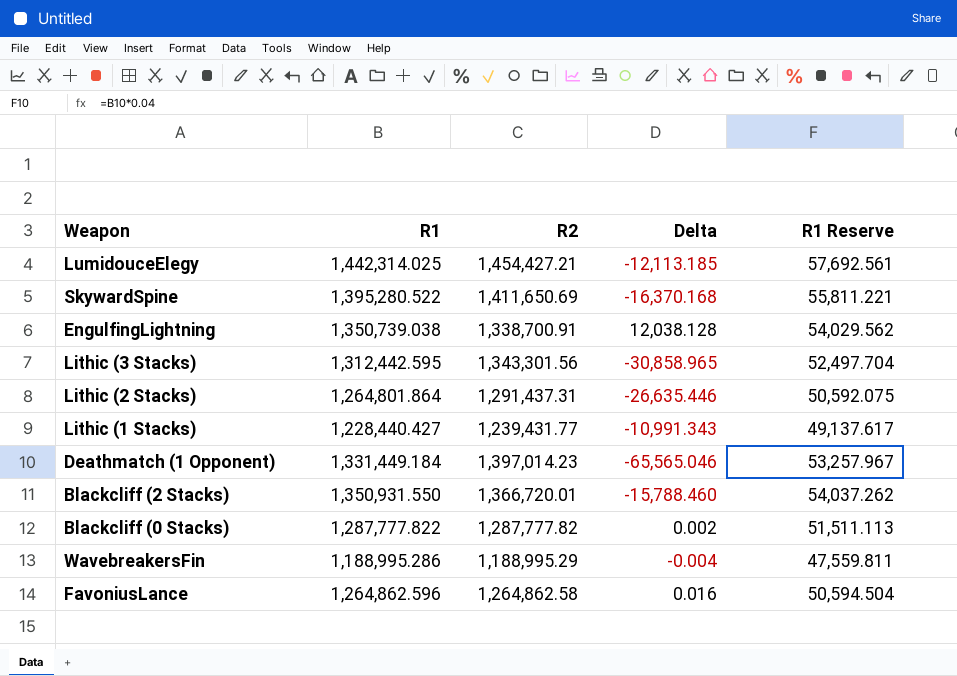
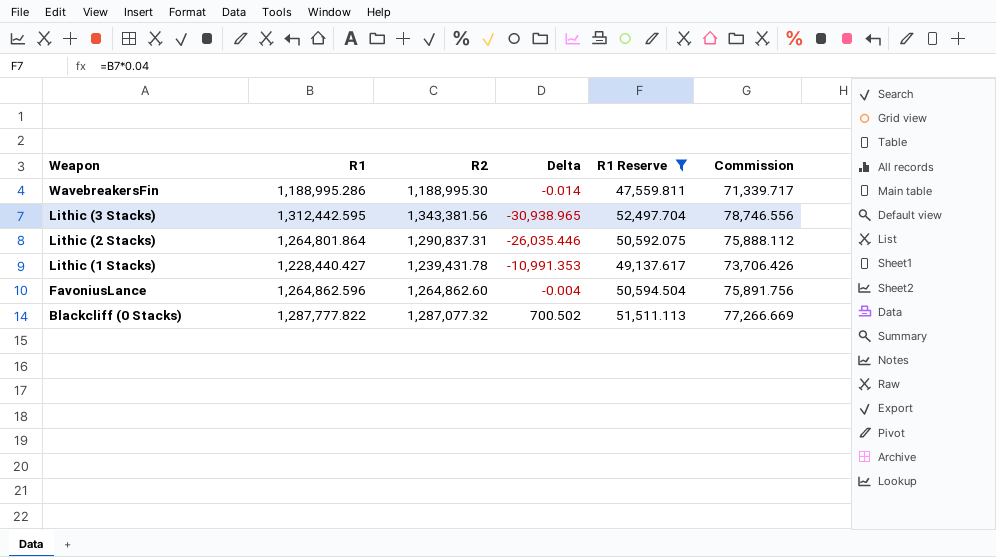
filter: none -> R1 Reserve <= 52,497.704
row order: none -> Weapon descending
column Commission | formula: none -> [R1] * 0.06
WavebreakersFin | R2: 1,188,995.29 -> 1,188,995.30
WavebreakersFin | Delta: -0.004 -> -0.014
Lithic (3 Stacks) | R2: 1,343,301.56 -> 1,343,381.56
Lithic (3 Stacks) | Delta: -30,858.965 -> -30,938.965
Lithic (2 Stacks) | R2: 1,291,437.31 -> 1,290,837.31
Lithic (2 Stacks) | Delta: -26,635.446 -> -26,035.446
Lithic (1 Stacks) | R2: 1,239,431.77 -> 1,239,431.78
Lithic (1 Stacks) | Delta: -10,991.343 -> -10,991.353
FavoniusLance | R2: 1,264,862.58 -> 1,264,862.60
FavoniusLance | Delta: 0.016 -> -0.004
Blackcliff (0 Stacks) | R2: 1,287,777.82 -> 1,287,077.32
Blackcliff (0 Stacks) | Delta: 0.002 -> 700.502

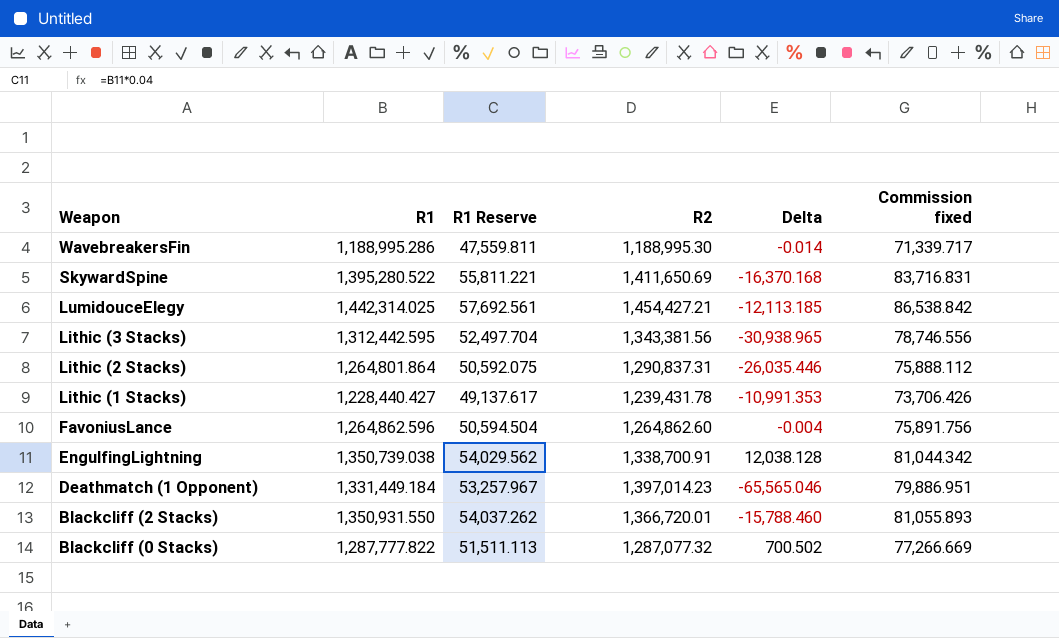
filter: R1 Reserve <= 52,497.704 -> none
column R1 Reserve | position: 5 -> 3
column name: Commission -> Commission fixed

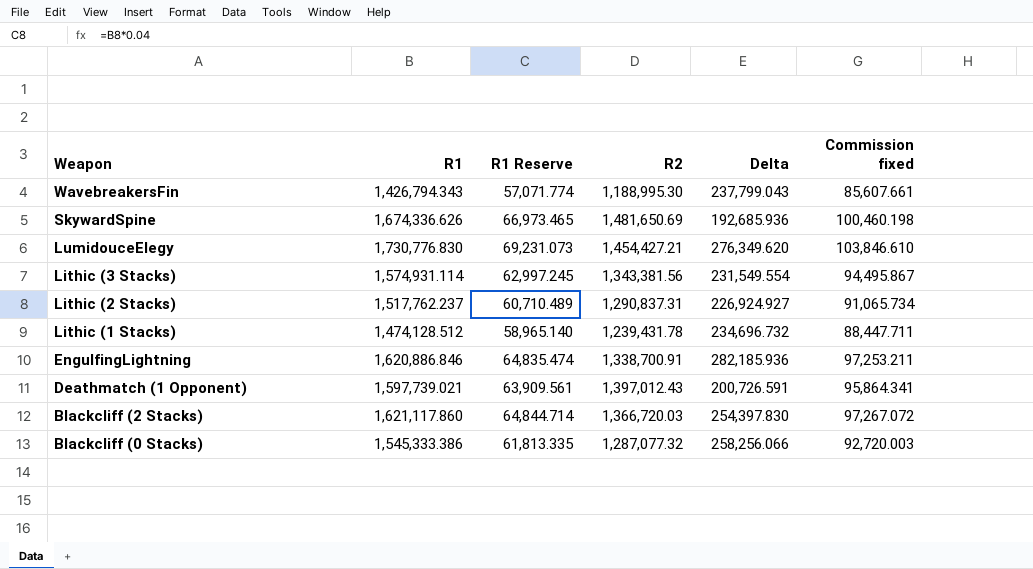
row FavoniusLance: 1,264,862.596 | 50,594.504 | 1,264,862.60 | -0.004 | 75,891.756 -> none
WavebreakersFin | R1: 1,188,995.286 -> 1,426,794.343
WavebreakersFin | R1 Reserve: 47,559.811 -> 57,071.774
WavebreakersFin | Delta: -0.014 -> 237,799.043
WavebreakersFin | Commission fixed: 71,339.717 -> 85,607.661
SkywardSpine | R1: 1,395,280.522 -> 1,674,336.626
SkywardSpine | R1 Reserve: 55,811.221 -> 66,973.465
SkywardSpine | R2: 1,411,650.69 -> 1,481,650.69
SkywardSpine | Delta: -16,370.168 -> 192,685.936
SkywardSpine | Commission fixed: 83,716.831 -> 100,460.198
LumidouceElegy | R1: 1,442,314.025 -> 1,730,776.830
LumidouceElegy | R1 Reserve: 57,692.561 -> 69,231.073
LumidouceElegy | Delta: -12,113.185 -> 276,349.620
LumidouceElegy | Commission fixed: 86,538.842 -> 103,846.610
Lithic (3 Stacks) | R1: 1,312,442.595 -> 1,574,931.114
Lithic (3 Stacks) | R1 Reserve: 52,497.704 -> 62,997.245
Lithic (3 Stacks) | Delta: -30,938.965 -> 231,549.554
Lithic (3 Stacks) | Commission fixed: 78,746.556 -> 94,495.867
Lithic (2 Stacks) | R1: 1,264,801.864 -> 1,517,762.237
Lithic (2 Stacks) | R1 Reserve: 50,592.075 -> 60,710.489
Lithic (2 Stacks) | Delta: -26,035.446 -> 226,924.927
Lithic (2 Stacks) | Commission fixed: 75,888.112 -> 91,065.734
Lithic (1 Stacks) | R1: 1,228,440.427 -> 1,474,128.512
Lithic (1 Stacks) | R1 Reserve: 49,137.617 -> 58,965.140
Lithic (1 Stacks) | Delta: -10,991.353 -> 234,696.732
Lithic (1 Stacks) | Commission fixed: 73,706.426 -> 88,447.711
EngulfingLightning | R1: 1,350,739.038 -> 1,620,886.846
EngulfingLightning | R1 Reserve: 54,029.562 -> 64,835.474
EngulfingLightning | Delta: 12,038.128 -> 282,185.936
EngulfingLightning | Commission fixed: 81,044.342 -> 97,253.211
Deathmatch (1 Opponent) | R1: 1,331,449.184 -> 1,597,739.021
Deathmatch (1 Opponent) | R1 Reserve: 53,257.967 -> 63,909.561
Deathmatch (1 Opponent) | R2: 1,397,014.23 -> 1,397,012.43
Deathmatch (1 Opponent) | Delta: -65,565.046 -> 200,726.591
Deathmatch (1 Opponent) | Commission fixed: 79,886.951 -> 95,864.341
Blackcliff (2 Stacks) | R1: 1,350,931.550 -> 1,621,117.860
Blackcliff (2 Stacks) | R1 Reserve: 54,037.262 -> 64,844.714
Blackcliff (2 Stacks) | R2: 1,366,720.01 -> 1,366,720.03
Blackcliff (2 Stacks) | Delta: -15,788.460 -> 254,397.830
Blackcliff (2 Stacks) | Commission fixed: 81,055.893 -> 97,267.072
Blackcliff (0 Stacks) | R1: 1,287,777.822 -> 1,545,333.386
Blackcliff (0 Stacks) | R1 Reserve: 51,511.113 -> 61,813.335
Blackcliff (0 Stacks) | Delta: 700.502 -> 258,256.066
Blackcliff (0 Stacks) | Commission fixed: 77,266.669 -> 92,720.003

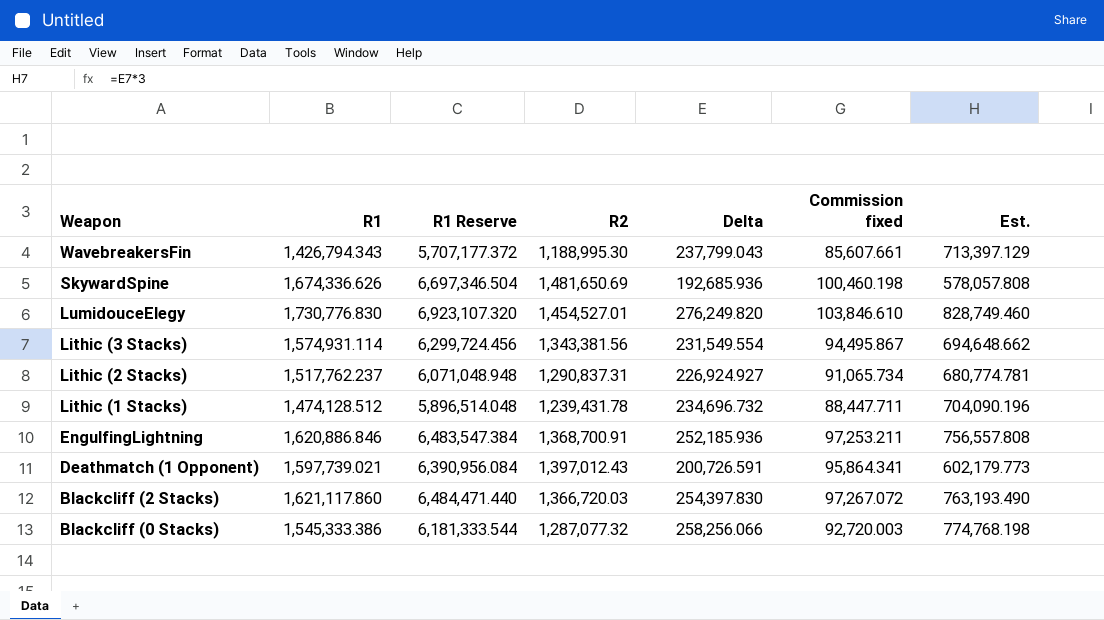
column R1 Reserve | formula: [R1] * 0.04 -> [R1] * 4
column Est. | formula: none -> [Delta] * 3
LumidouceElegy | R2: 1,454,427.21 -> 1,454,527.01
LumidouceElegy | Delta: 276,349.620 -> 276,249.820
EngulfingLightning | R2: 1,338,700.91 -> 1,368,700.91
EngulfingLightning | Delta: 282,185.936 -> 252,185.936

